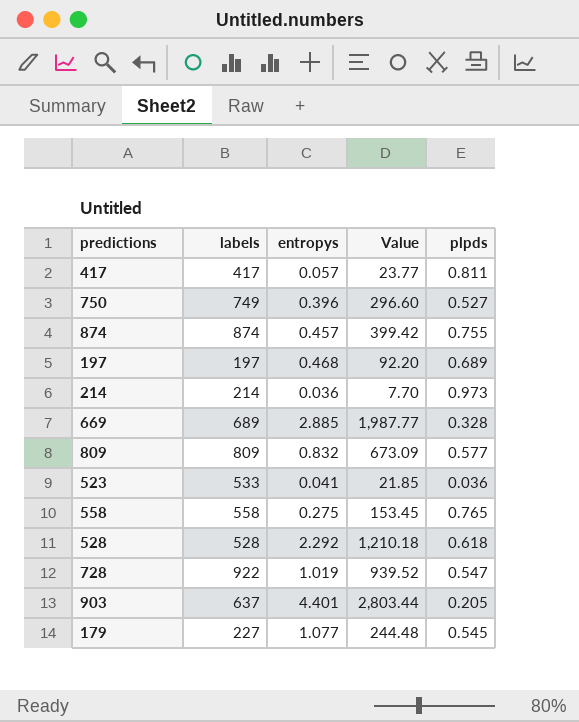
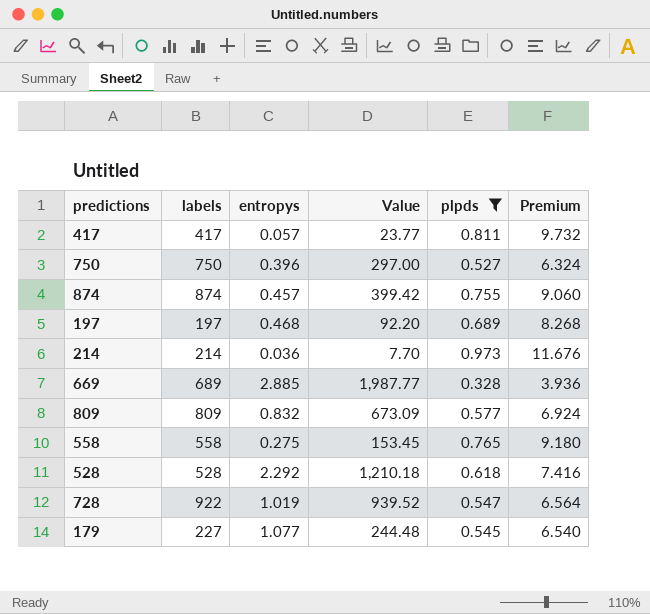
filter: none -> plpds >= 0.328
column Premium | formula: none -> [plpds] * 12
750 | labels: 749 -> 750
750 | Value: 296.60 -> 297.00

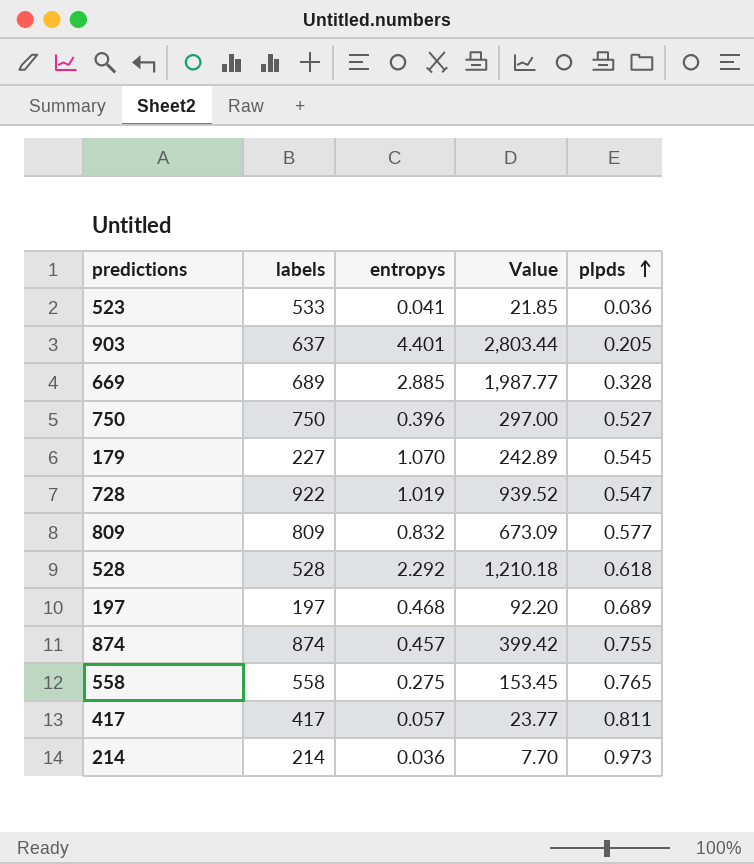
filter: plpds >= 0.328 -> none
row order: none -> plpds ascending
column Premium | formula: [plpds] * 12 -> none
179 | entropys: 1.077 -> 1.070
179 | Value: 244.48 -> 242.89

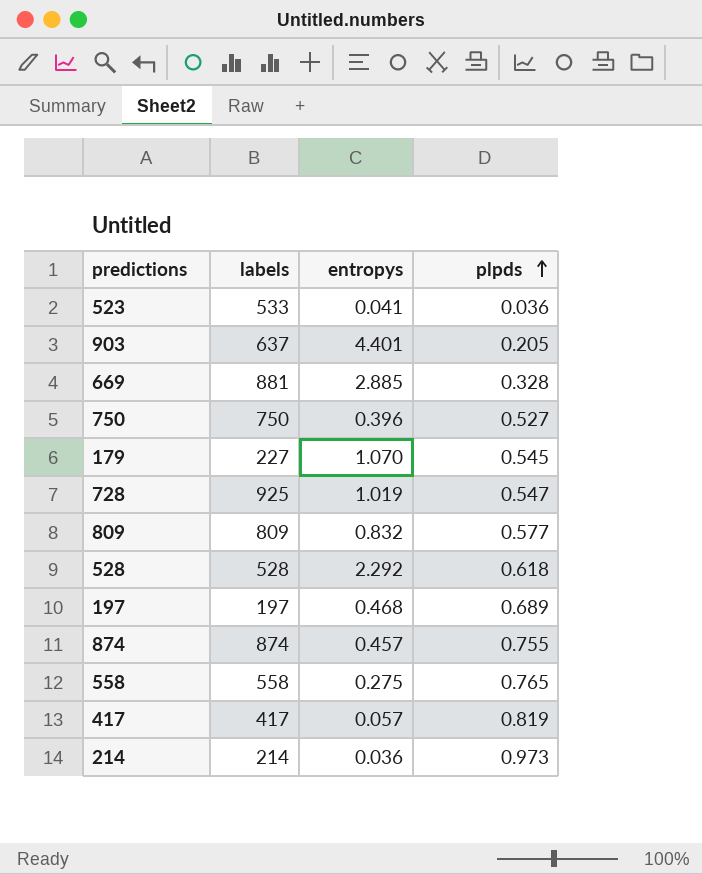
column Value | formula: [labels] * [entropys] -> none
669 | labels: 689 -> 881
728 | labels: 922 -> 925
417 | plpds: 0.811 -> 0.819

